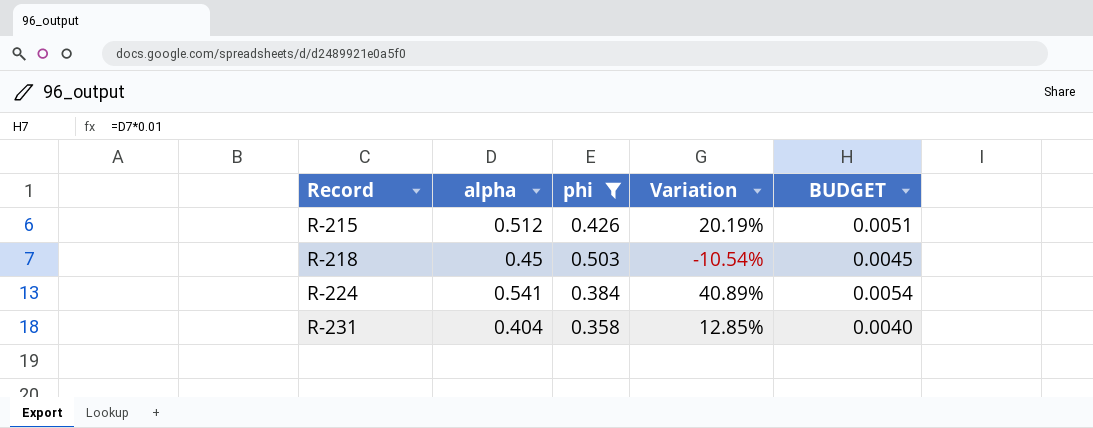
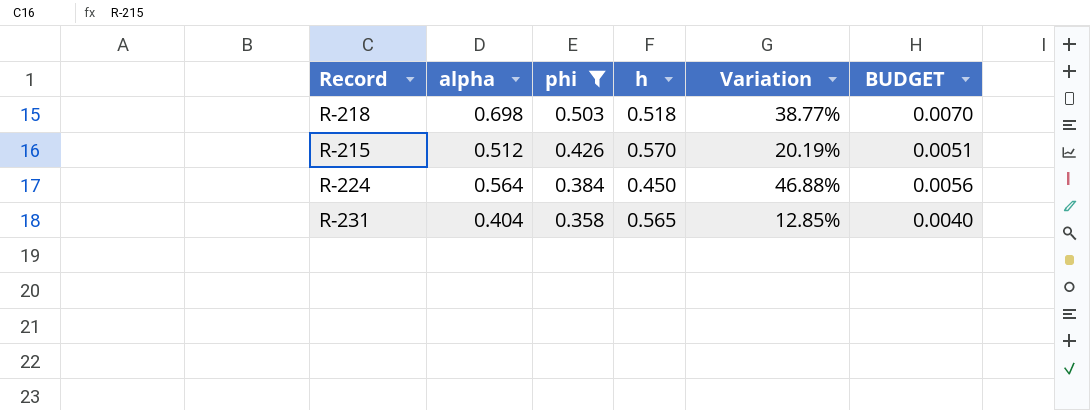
row order: Record ascending -> phi descending
column h | position: none -> 4
R-218 | alpha: 0.45 -> 0.698
R-218 | Variation: -10.54% -> 38.77%
R-218 | BUDGET: 0.0045 -> 0.0070
R-224 | alpha: 0.541 -> 0.564
R-224 | Variation: 40.89% -> 46.88%
R-224 | BUDGET: 0.0054 -> 0.0056

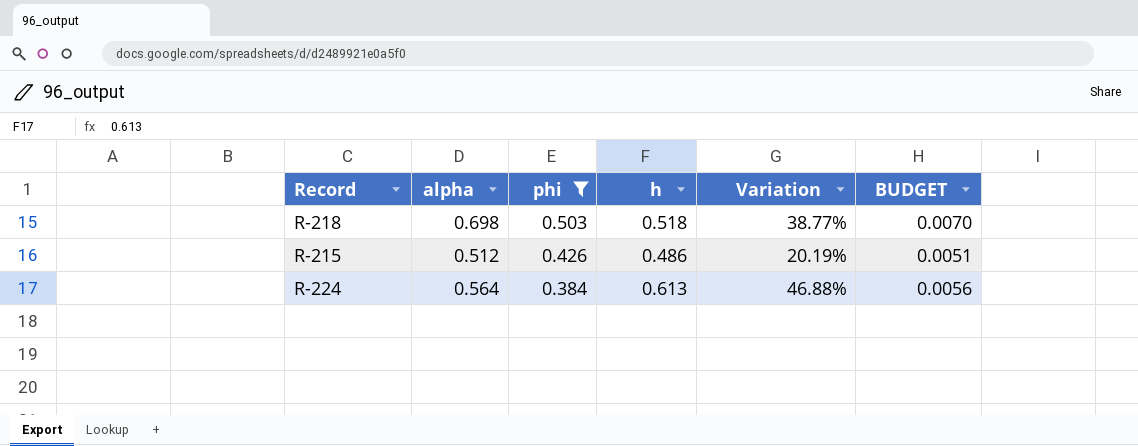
row R-231: 0.404 | 0.358 | 0.565 | 12.85% | 0.0040 -> none
R-215 | h: 0.570 -> 0.486
R-224 | h: 0.450 -> 0.613

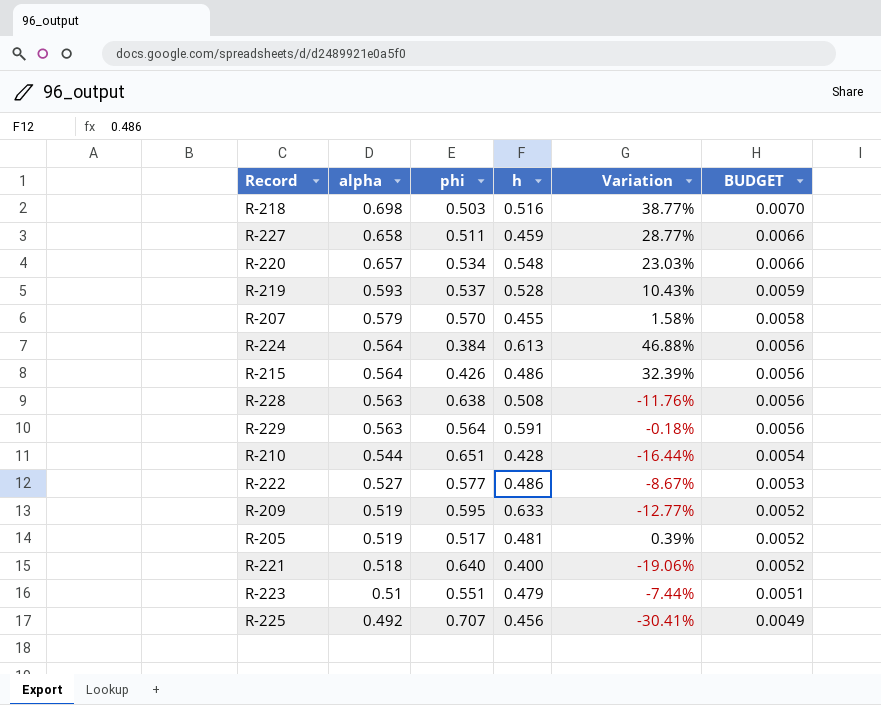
filter: phi <= 0.503 -> none
row order: phi descending -> alpha descending
R-218 | h: 0.518 -> 0.516
R-215 | alpha: 0.512 -> 0.564
R-215 | Variation: 20.19% -> 32.39%
R-215 | BUDGET: 0.0051 -> 0.0056

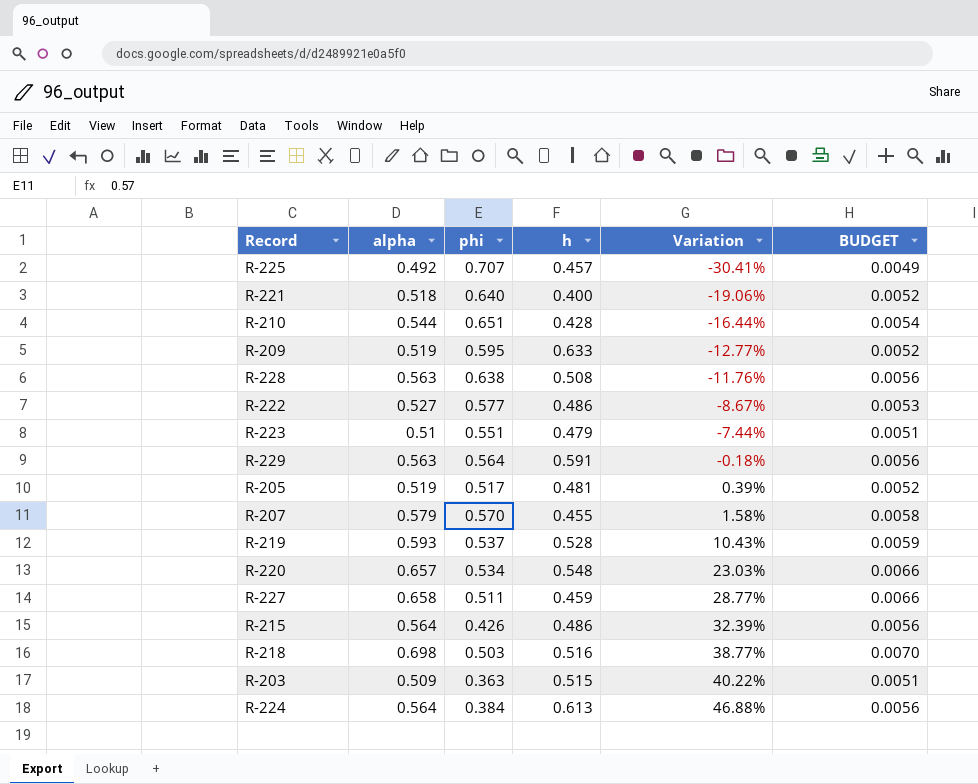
row order: alpha descending -> Variation ascending
R-225 | h: 0.456 -> 0.457
row R-203: none -> 0.509 | 0.363 | 0.515 | 40.22% | 0.0051

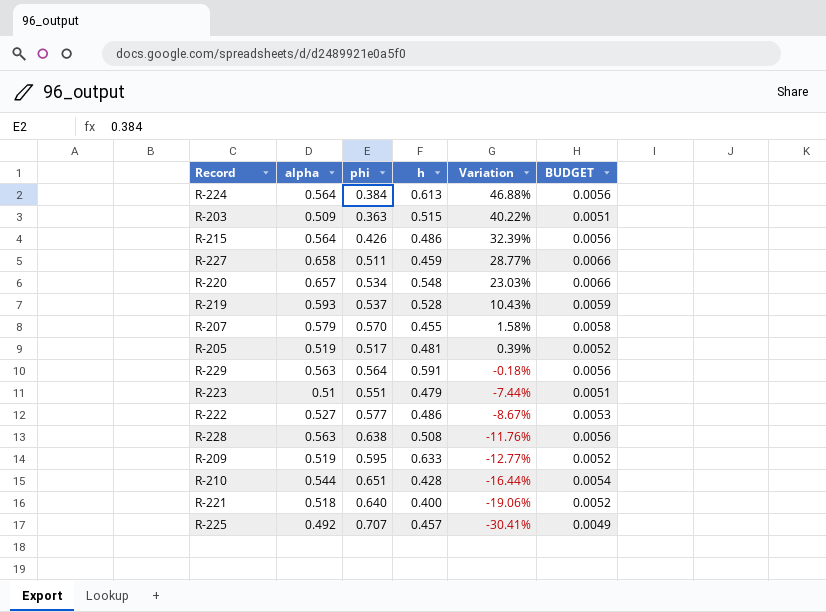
row order: Variation ascending -> Variation descending
row R-218: 0.698 | 0.503 | 0.516 | 38.77% | 0.0070 -> none

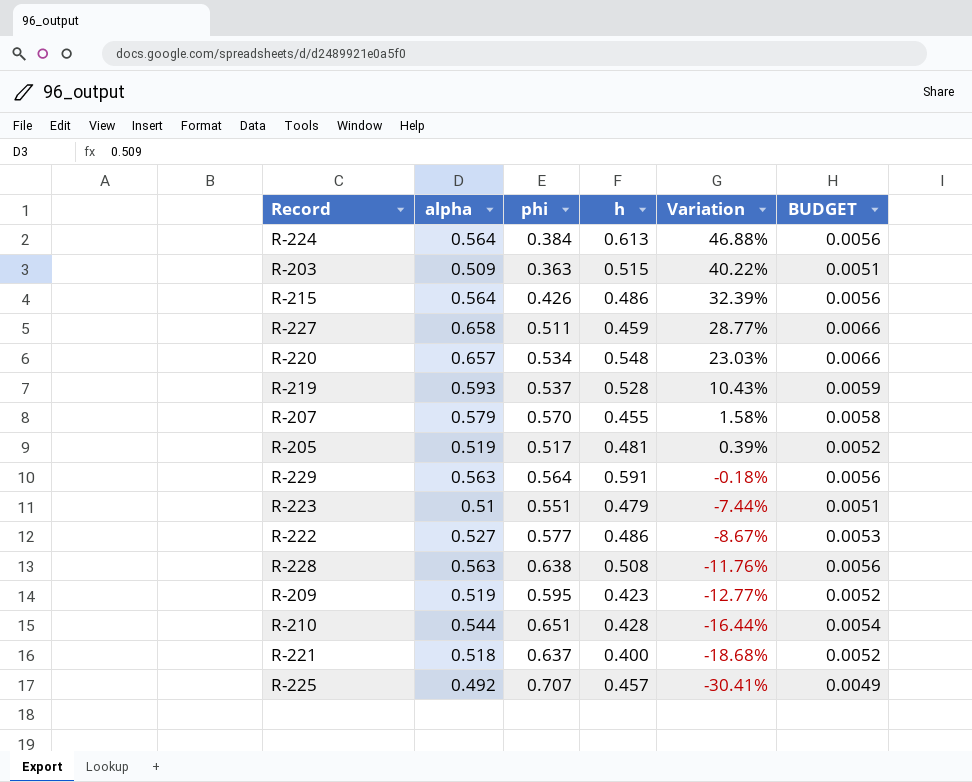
R-209 | h: 0.633 -> 0.423
R-221 | phi: 0.640 -> 0.637
R-221 | Variation: -19.06% -> -18.68%

